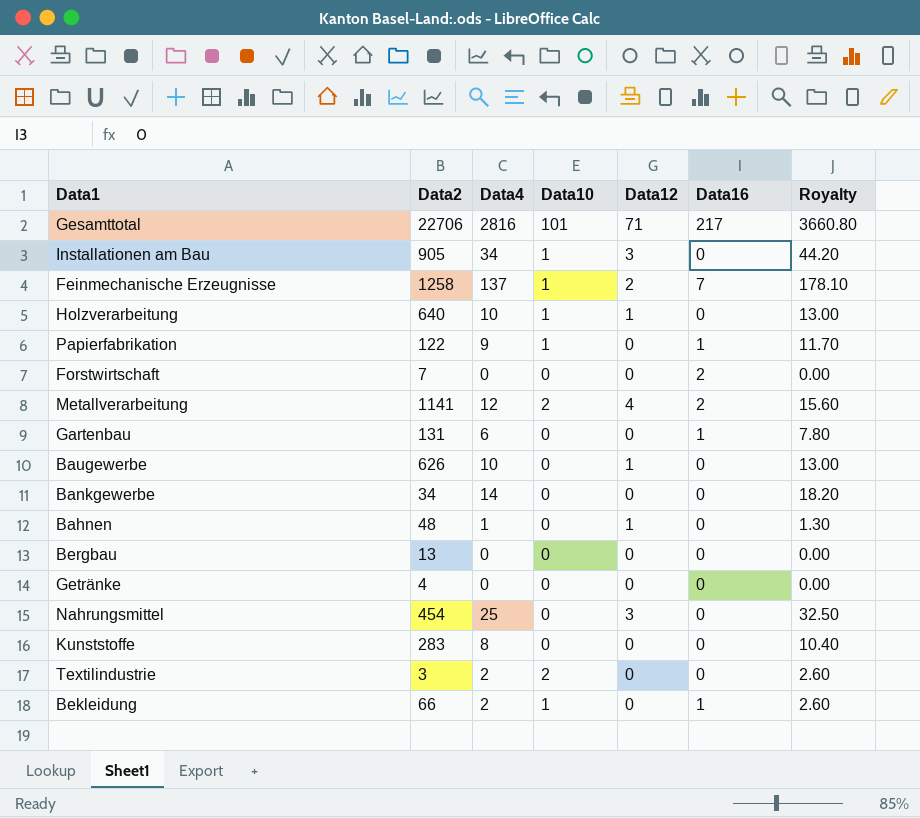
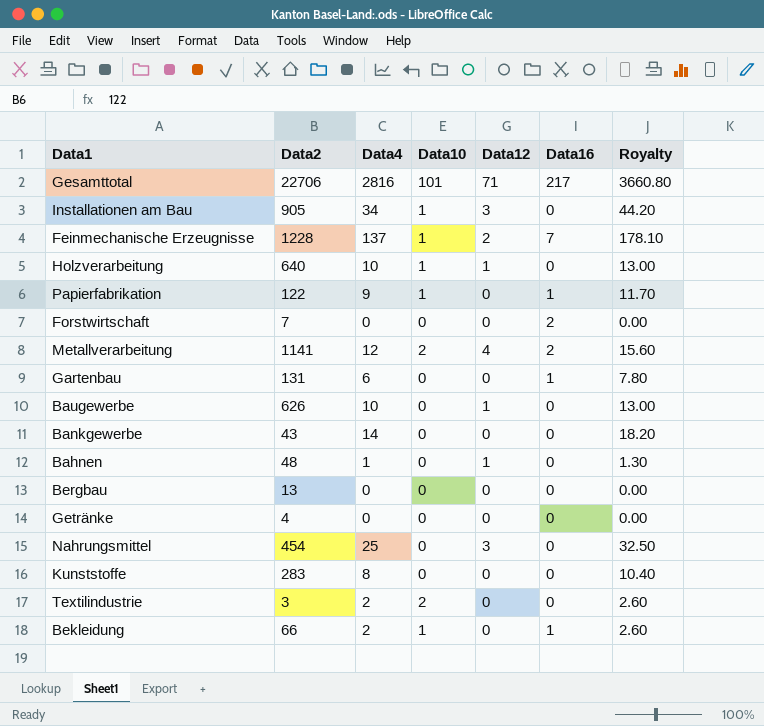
Feinmechanische Erzeugnisse | Data2: 1258 -> 1228
Bankgewerbe | Data2: 34 -> 43

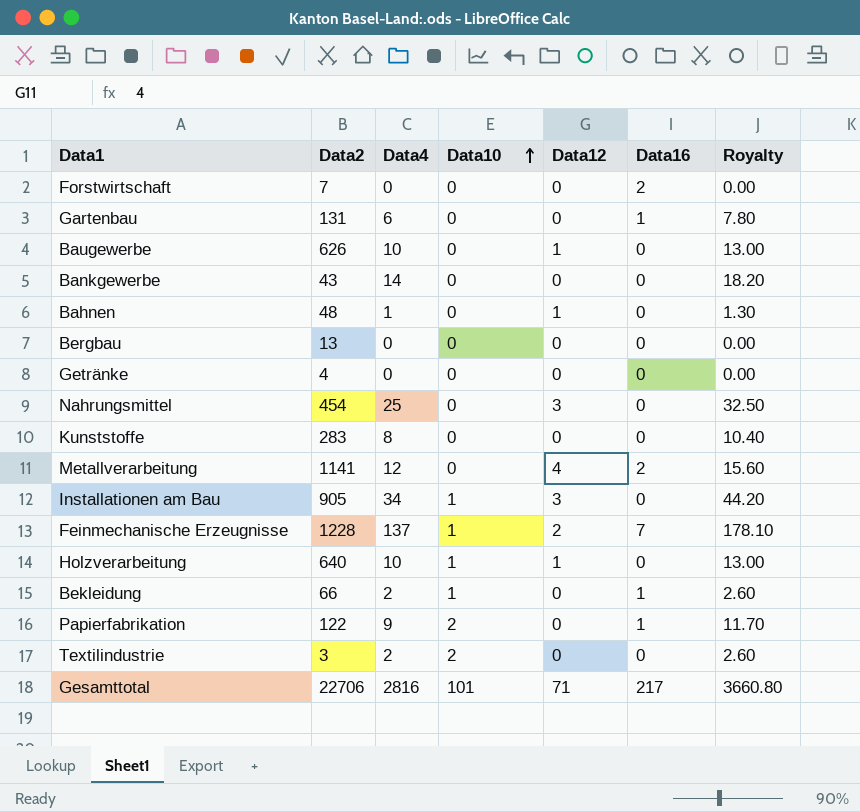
row order: none -> Data10 ascending
Metallverarbeitung | Data10: 2 -> 0
Papierfabrikation | Data10: 1 -> 2

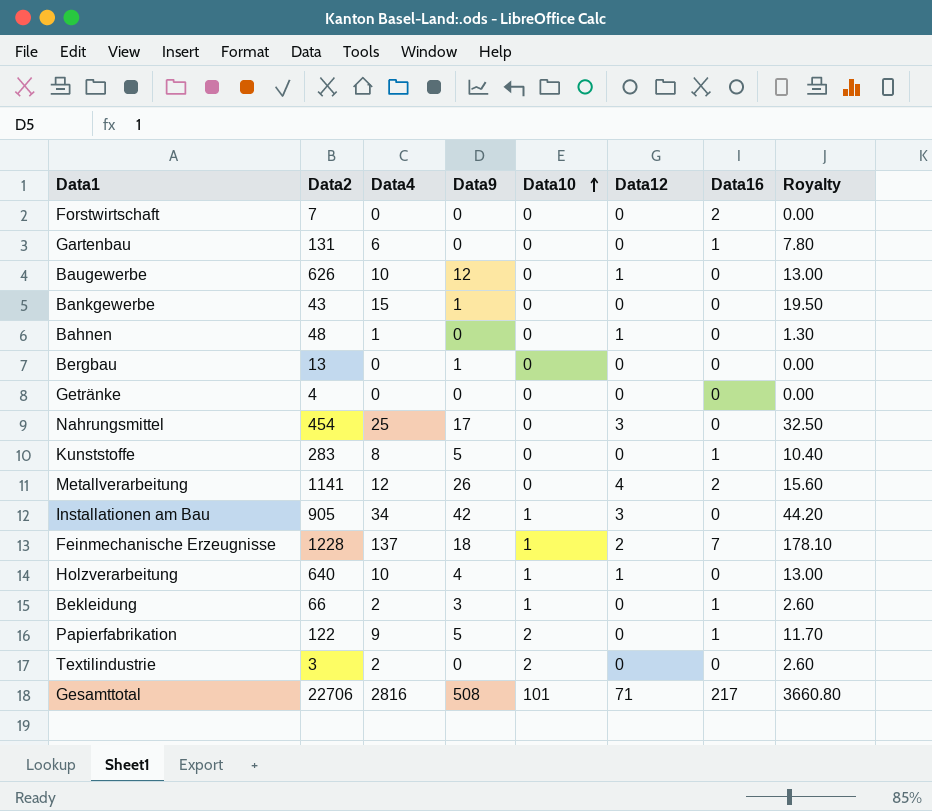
column Data9 | position: none -> 4
Bankgewerbe | Data4: 14 -> 15
Bankgewerbe | Royalty: 18.20 -> 19.50
Kunststoffe | Data16: 0 -> 1

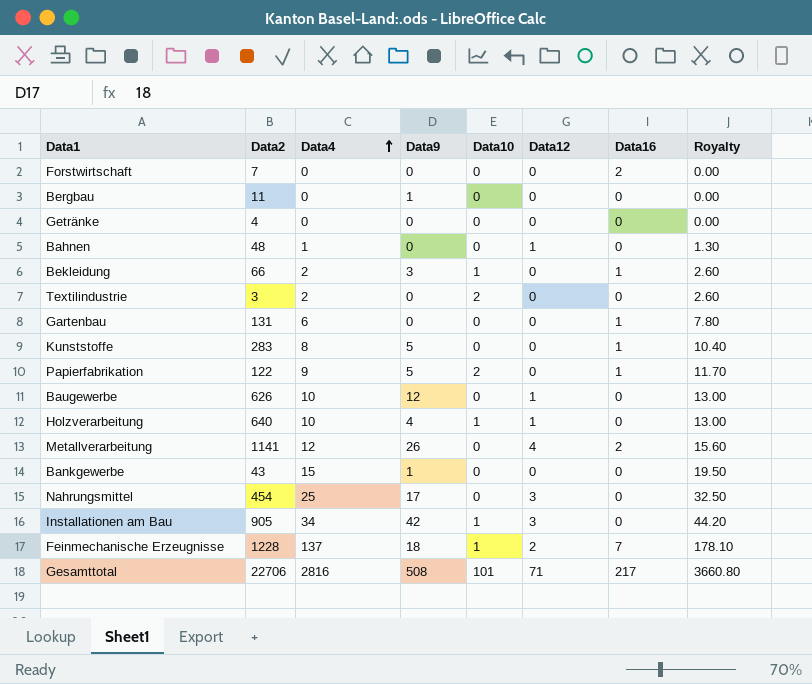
row order: Data10 ascending -> Data4 ascending
Bergbau | Data2: 13 -> 11

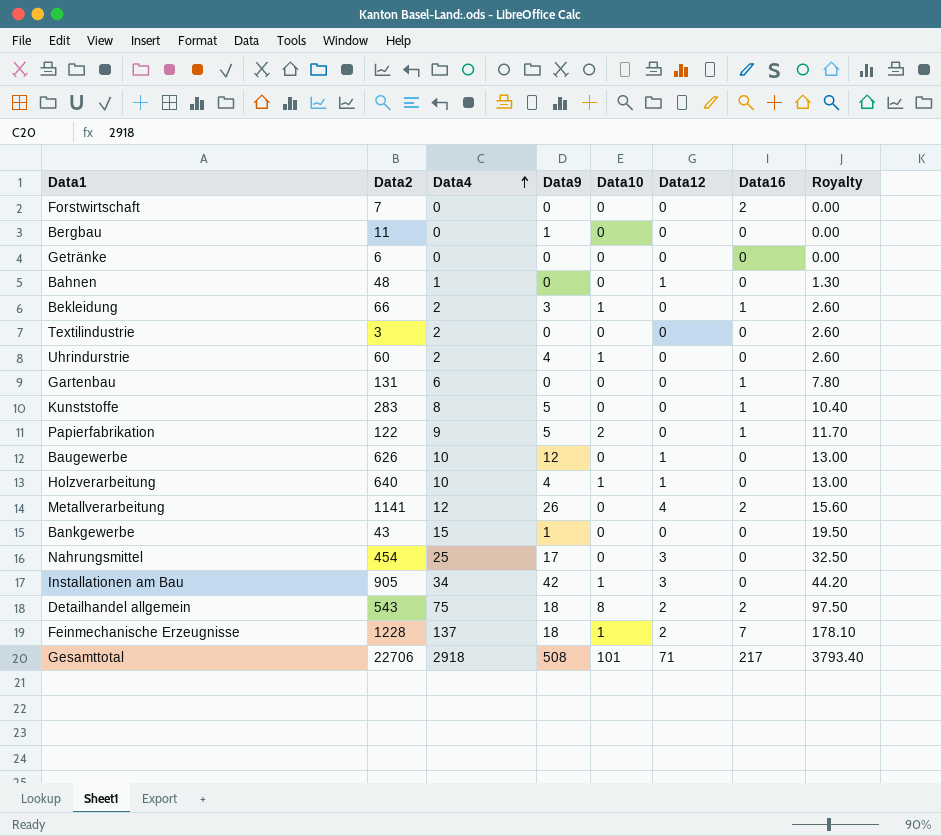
Getränke | Data2: 4 -> 6
Textilindustrie | Data10: 2 -> 0
row Uhrindurstrie: none -> 60 | 2 | 4 | 1 | 0 | 0 | 2.60
row Detailhandel allgemein: none -> 543 | 75 | 18 | 8 | 2 | 2 | 97.50
Gesamttotal | Data4: 2816 -> 2918
Gesamttotal | Royalty: 3660.80 -> 3793.40

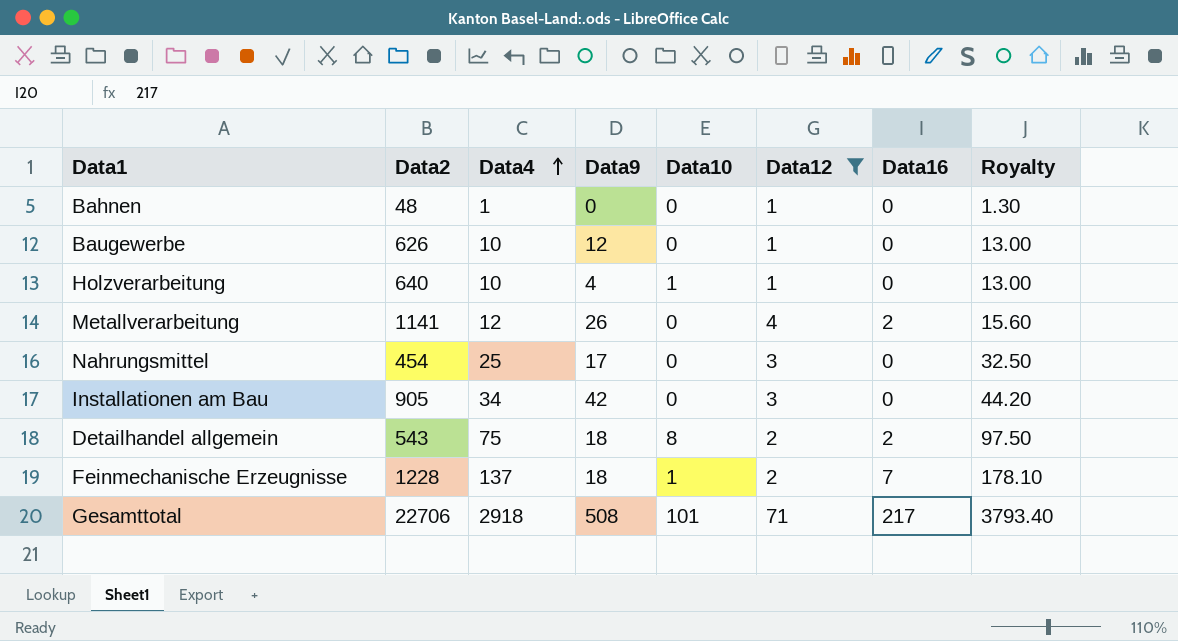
filter: none -> Data12 != 0
Installationen am Bau | Data10: 1 -> 0

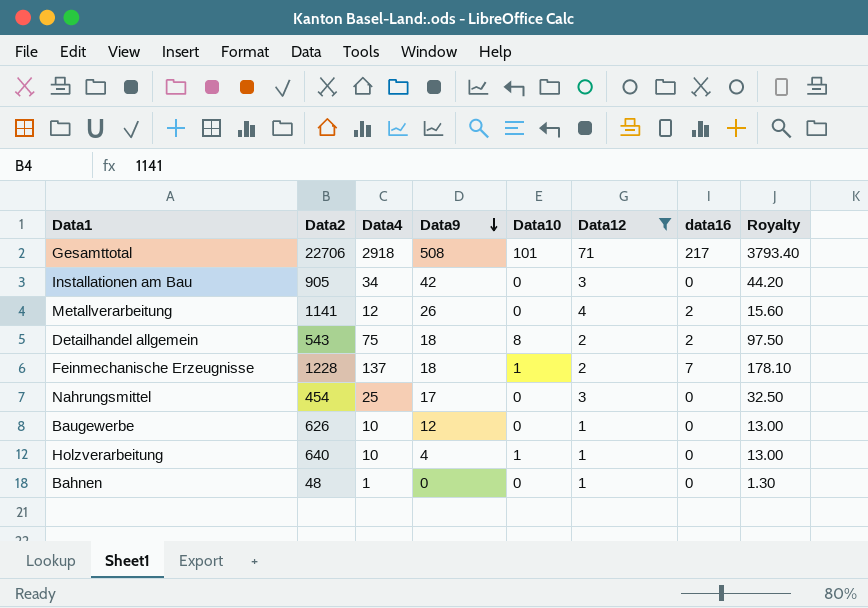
row order: Data4 ascending -> Data9 descending
column name: Data16 -> data16

